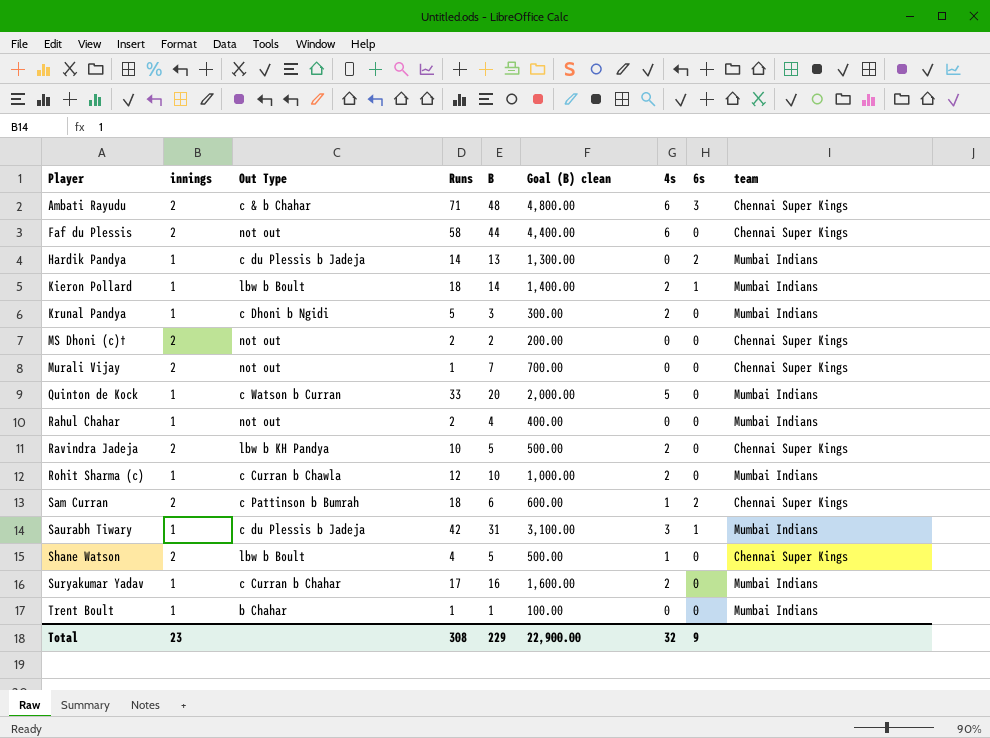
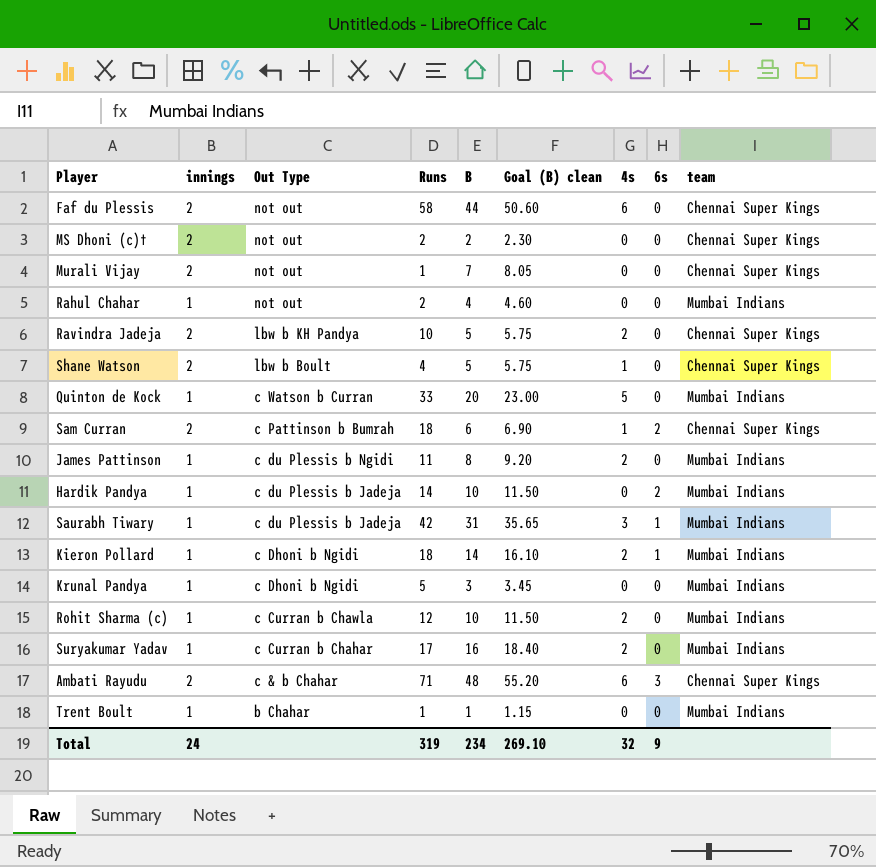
row order: Player ascending -> Out Type descending
column Goal (B) clean | formula: [B] * 100 -> [B] * 1.15
row James Pattinson: none -> 1 | c du Plessis b Ngidi | 11 | 8 | 9.20 | 2 | 0 | Mumbai Indians
Hardik Pandya | B: 13 -> 10
Kieron Pollard | Out Type: lbw b Boult -> c Dhoni b Ngidi
Krunal Pandya | 4s: 2 -> 0
Total | innings: 23 -> 24
Total | Runs: 308 -> 319
Total | B: 229 -> 234
Total | Goal (B) clean: 22,900.00 -> 269.10

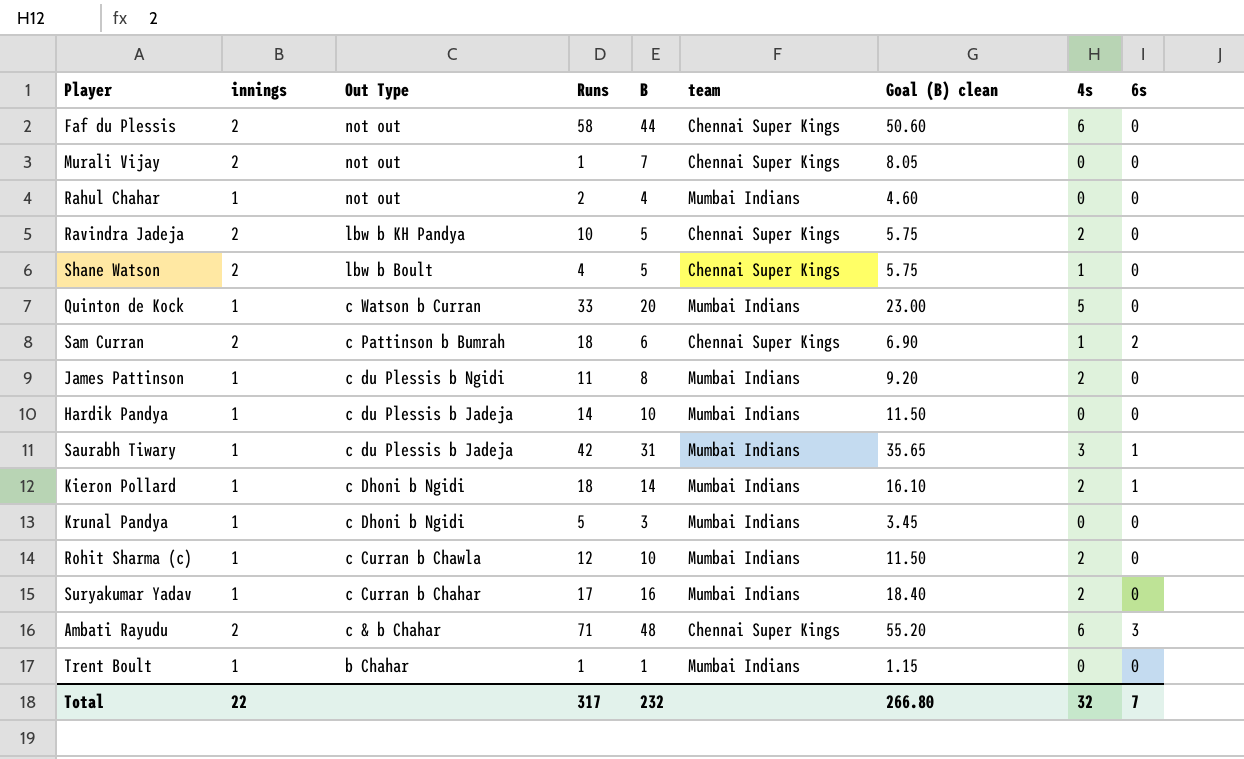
column team | position: 9 -> 6
row MS Dhoni (c)†: 2 | not out | 2 | 2 | 2.30 | 0 | 0 | Chennai Super Kings -> none
Hardik Pandya | 6s: 2 -> 0
Total | innings: 24 -> 22
Total | Runs: 319 -> 317
Total | B: 234 -> 232
Total | Goal (B) clean: 269.10 -> 266.80
Total | 6s: 9 -> 7

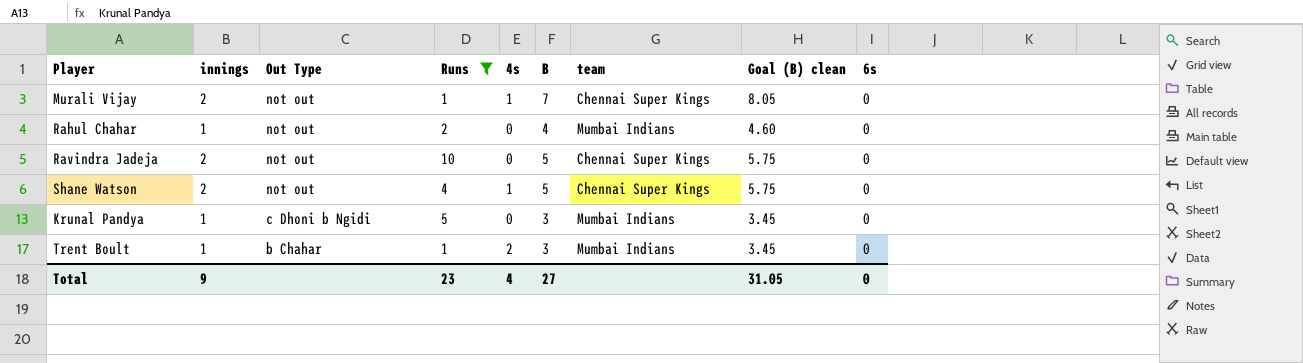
filter: none -> Runs <= 10
column 4s | position: 8 -> 5
Murali Vijay | 4s: 0 -> 1
Ravindra Jadeja | Out Type: lbw b KH Pandya -> not out
Ravindra Jadeja | 4s: 2 -> 0
Shane Watson | Out Type: lbw b Boult -> not out
Trent Boult | 4s: 0 -> 2
Trent Boult | B: 1 -> 3
Trent Boult | Goal (B) clean: 1.15 -> 3.45
Total | innings: 22 -> 9
Total | Runs: 317 -> 23
Total | 4s: 32 -> 4
Total | B: 232 -> 27
Total | Goal (B) clean: 266.80 -> 31.05
Total | 6s: 7 -> 0

